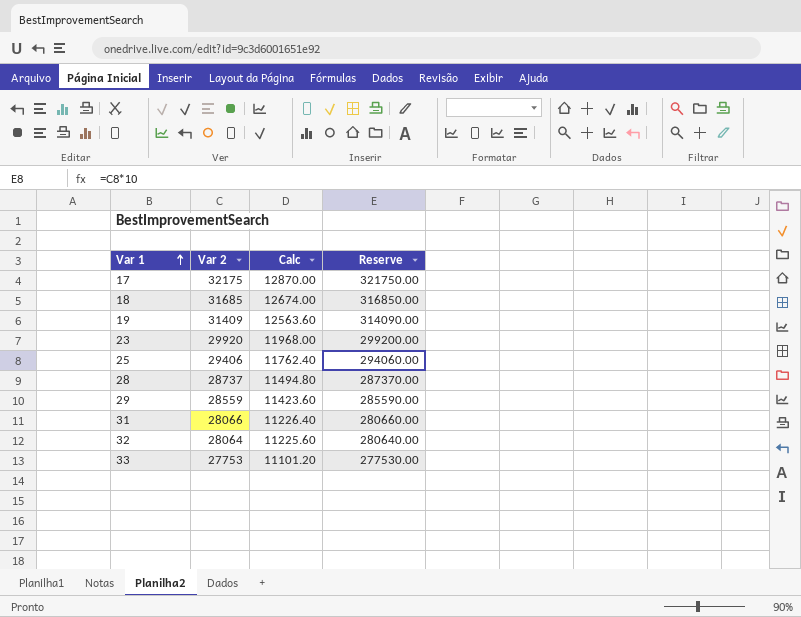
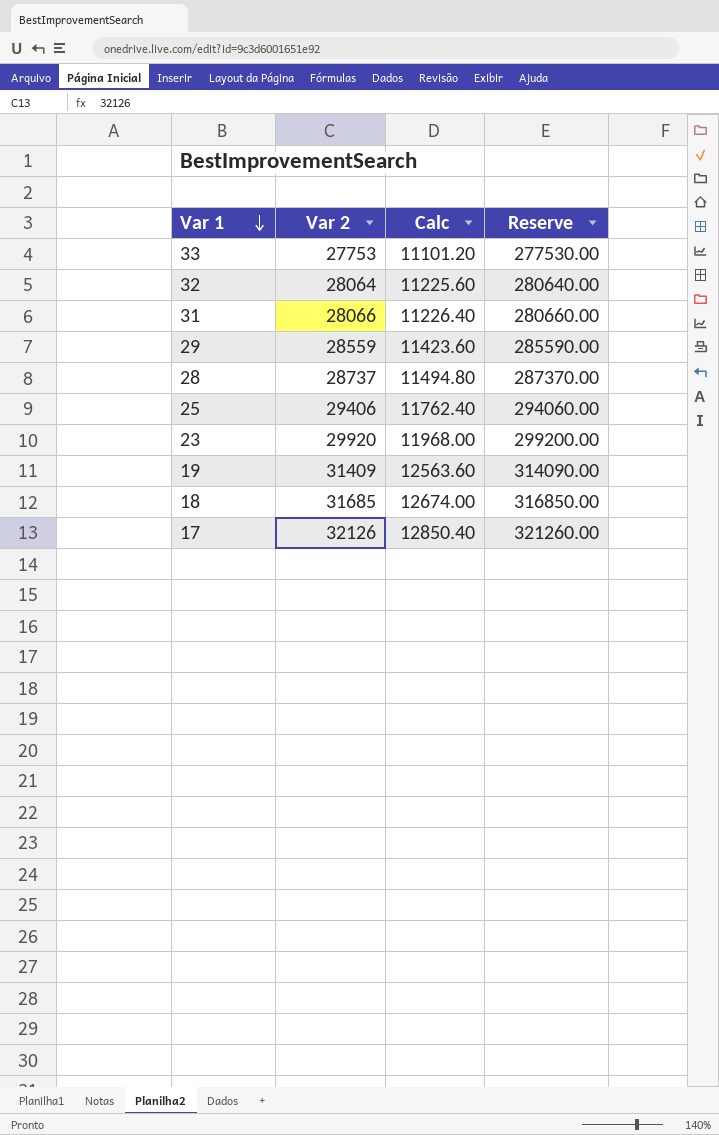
row order: Var 1 ascending -> Var 1 descending
17 | Var 2: 32175 -> 32126
17 | Calc: 12870.00 -> 12850.40
17 | Reserve: 321750.00 -> 321260.00

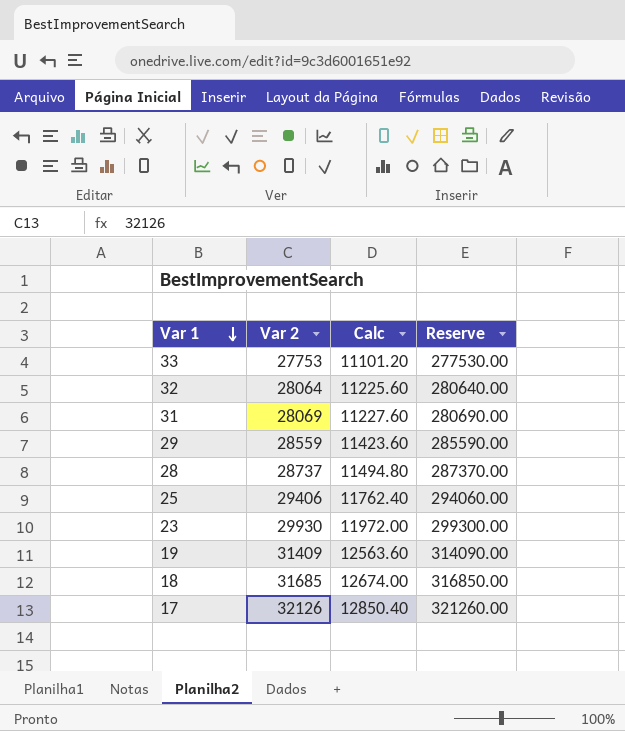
31 | Var 2: 28066 -> 28069
31 | Calc: 11226.40 -> 11227.60
31 | Reserve: 280660.00 -> 280690.00
23 | Var 2: 29920 -> 29930
23 | Calc: 11968.00 -> 11972.00
23 | Reserve: 299200.00 -> 299300.00

